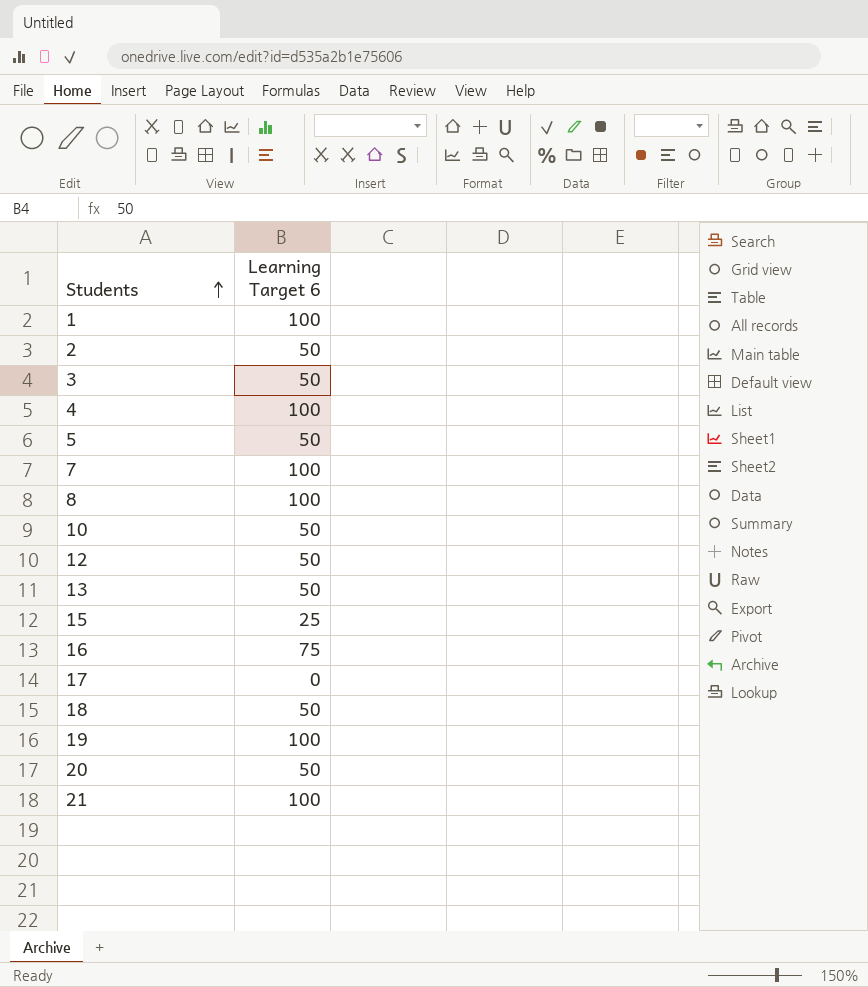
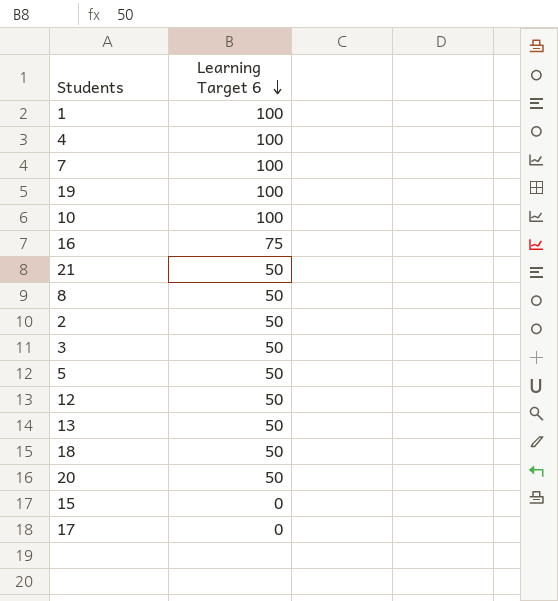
row order: Students ascending -> Learning Target 6 descending
10 | Learning Target 6: 50 -> 100
21 | Learning Target 6: 100 -> 50
8 | Learning Target 6: 100 -> 50
15 | Learning Target 6: 25 -> 0

